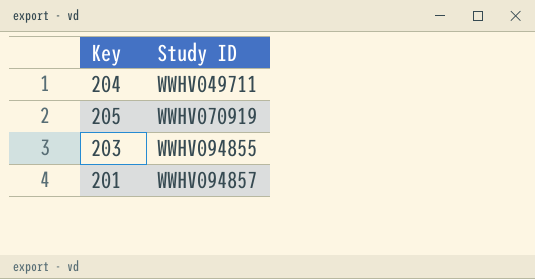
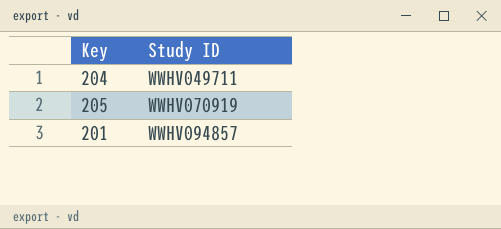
row 203: WWHV094855 -> none

